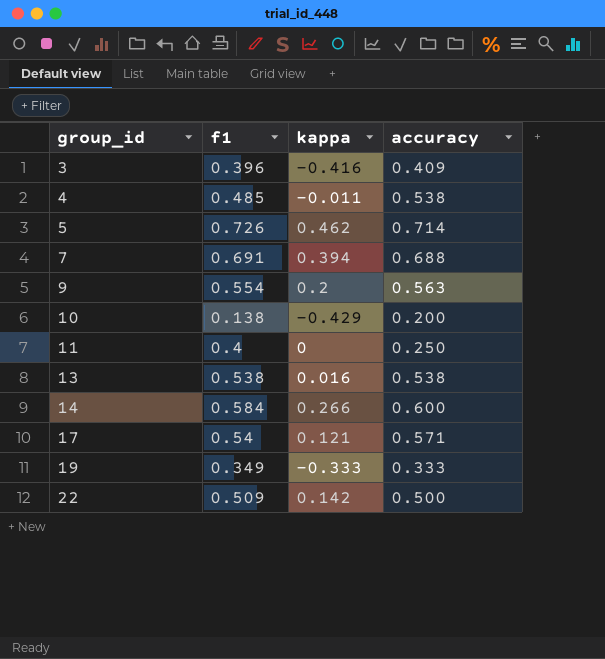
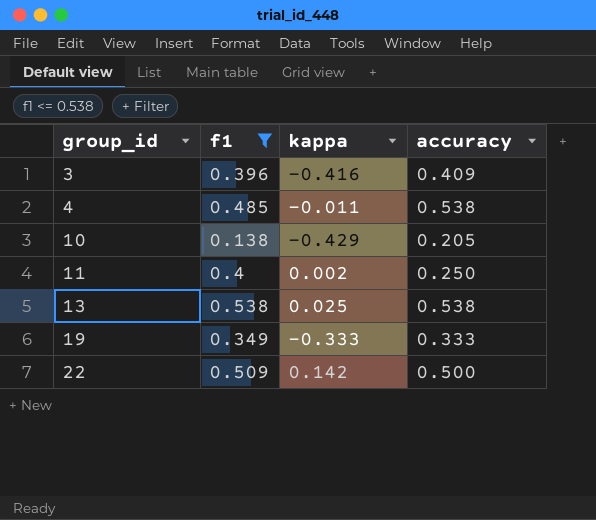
filter: none -> f1 <= 0.538
10 | accuracy: 0.200 -> 0.205
11 | kappa: 0 -> 0.002
13 | kappa: 0.016 -> 0.025

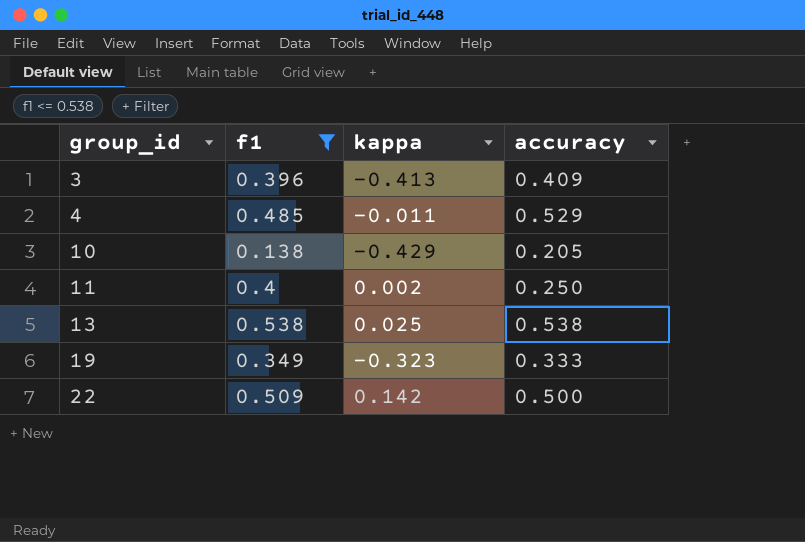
3 | kappa: -0.416 -> -0.413
4 | accuracy: 0.538 -> 0.529
19 | kappa: -0.333 -> -0.323

